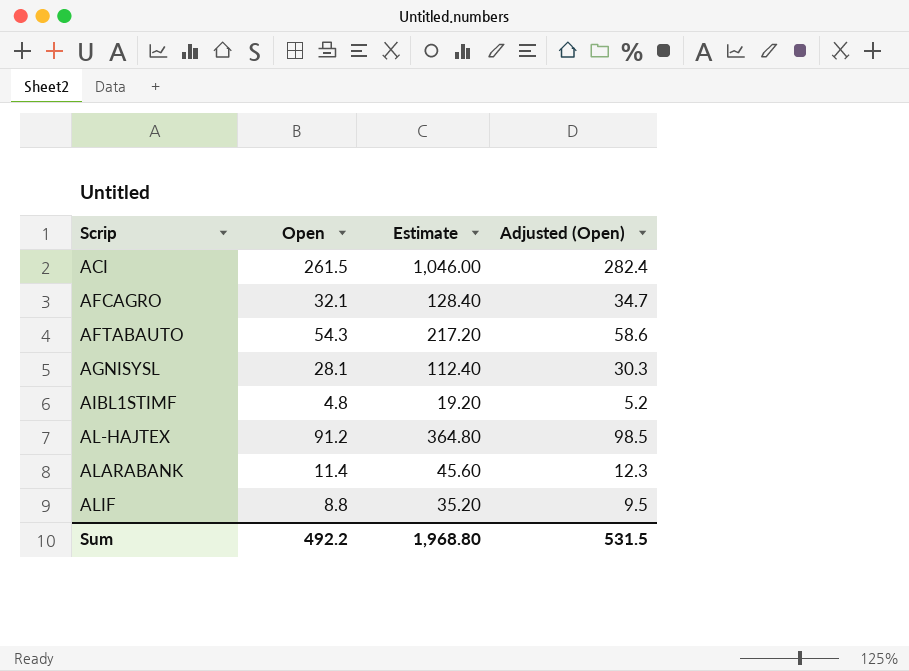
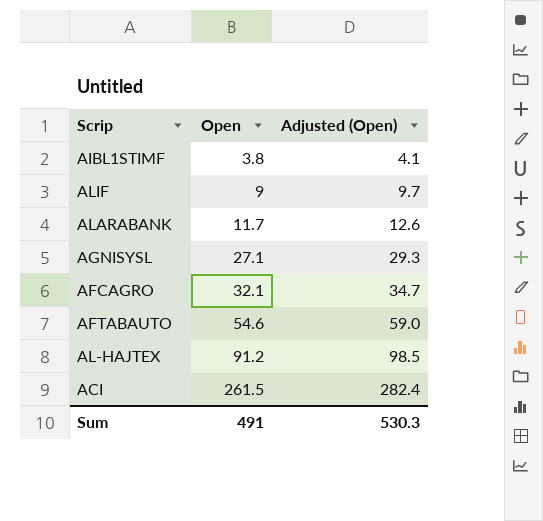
row order: Scrip ascending -> Open ascending
column Estimate | formula: [Open] * 4 -> none
AIBL1STIMF | Open: 4.8 -> 3.8
AIBL1STIMF | Adjusted (Open): 5.2 -> 4.1
ALIF | Open: 8.8 -> 9
ALIF | Adjusted (Open): 9.5 -> 9.7
ALARABANK | Open: 11.4 -> 11.7
ALARABANK | Adjusted (Open): 12.3 -> 12.6
AGNISYSL | Open: 28.1 -> 27.1
AGNISYSL | Adjusted (Open): 30.3 -> 29.3
AFTABAUTO | Open: 54.3 -> 54.6
AFTABAUTO | Adjusted (Open): 58.6 -> 59.0
Sum | Open: 492.2 -> 491
Sum | Adjusted (Open): 531.5 -> 530.3

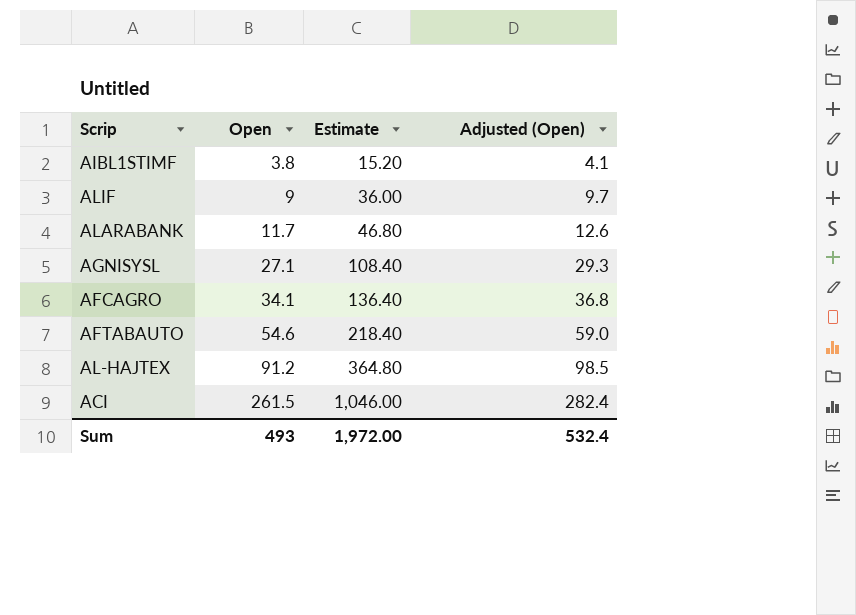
column Estimate | formula: none -> [Open] * 4
AFCAGRO | Open: 32.1 -> 34.1
AFCAGRO | Adjusted (Open): 34.7 -> 36.8
Sum | Open: 491 -> 493
Sum | Adjusted (Open): 530.3 -> 532.4

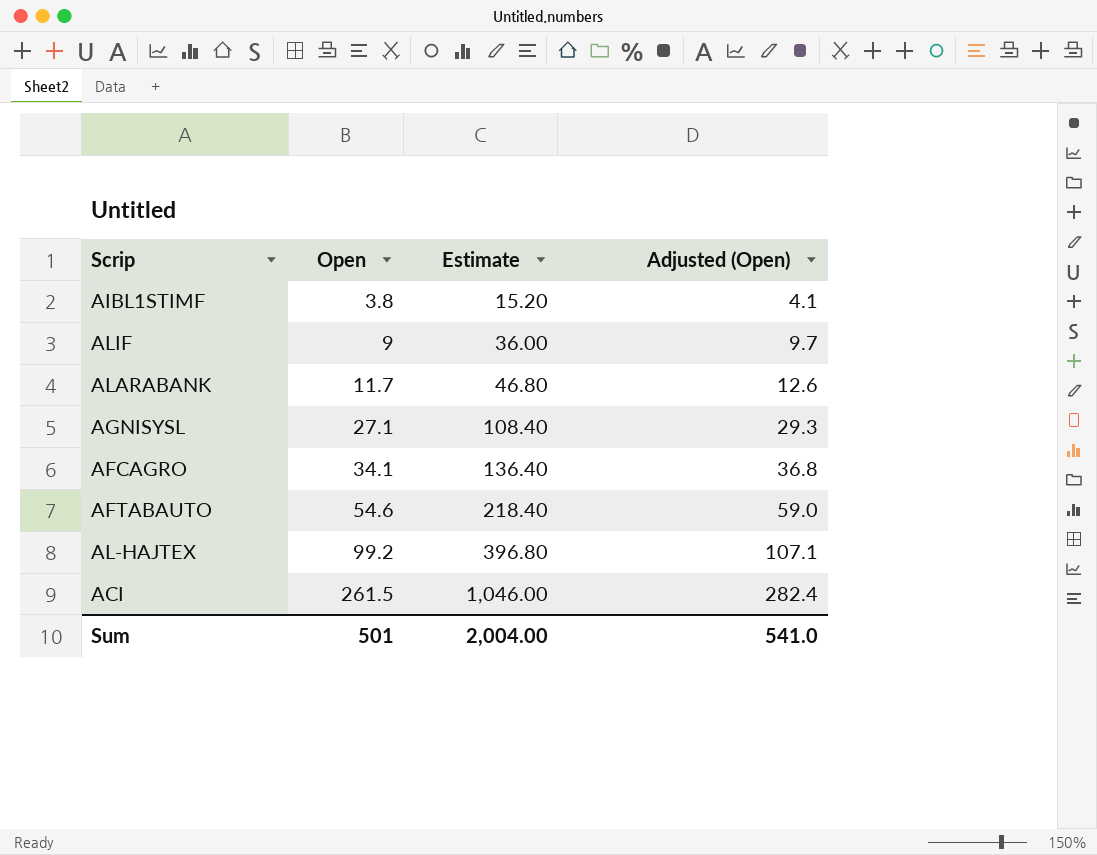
AL-HAJTEX | Open: 91.2 -> 99.2
AL-HAJTEX | Estimate: 364.80 -> 396.80
AL-HAJTEX | Adjusted (Open): 98.5 -> 107.1
Sum | Open: 493 -> 501
Sum | Estimate: 1,972.00 -> 2,004.00
Sum | Adjusted (Open): 532.4 -> 541.0

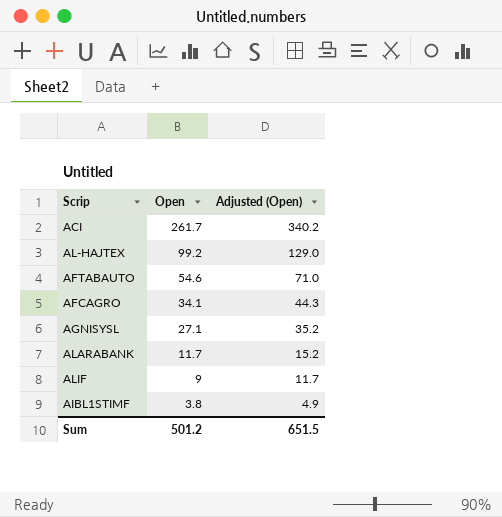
row order: Open ascending -> Open descending
column Estimate | formula: [Open] * 4 -> none
column Adjusted (Open) | formula: [Open] * 1.08 -> [Open] * 1.3
ACI | Open: 261.5 -> 261.7
Sum | Open: 501 -> 501.2
Sum | Adjusted (Open): 541.0 -> 651.5

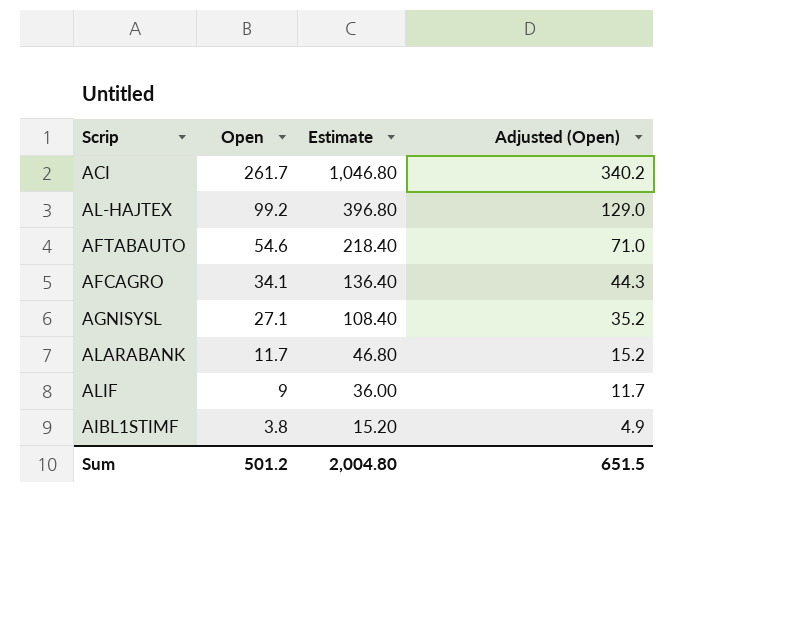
column Estimate | formula: none -> [Open] * 4

